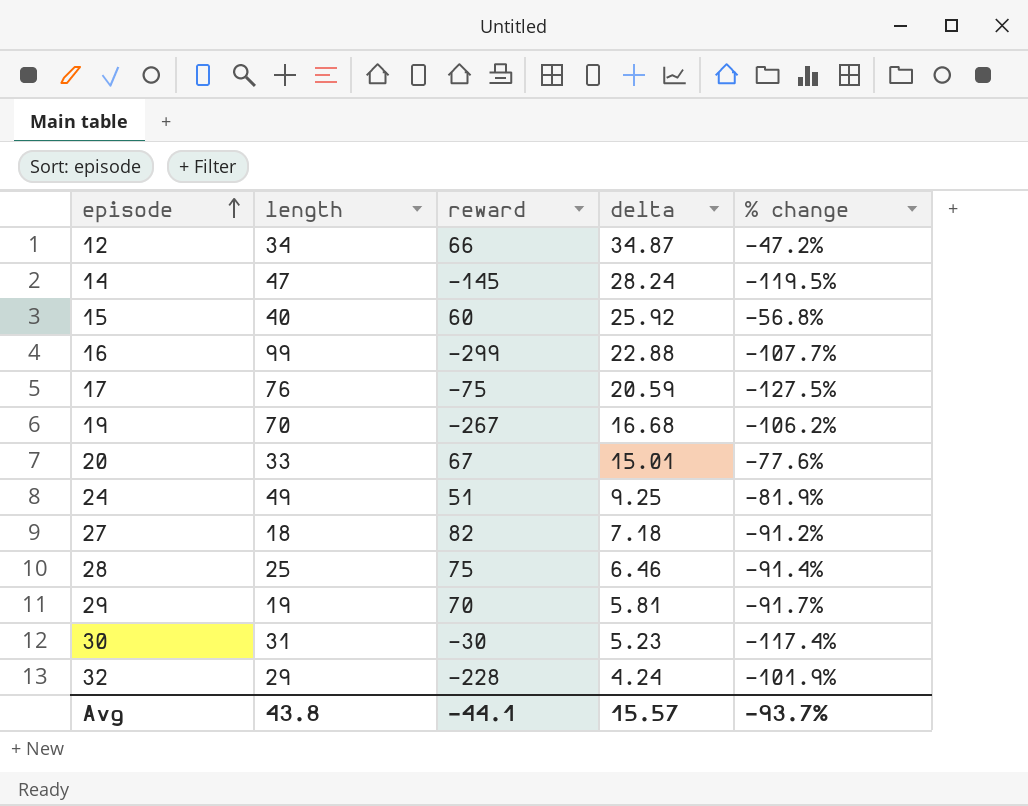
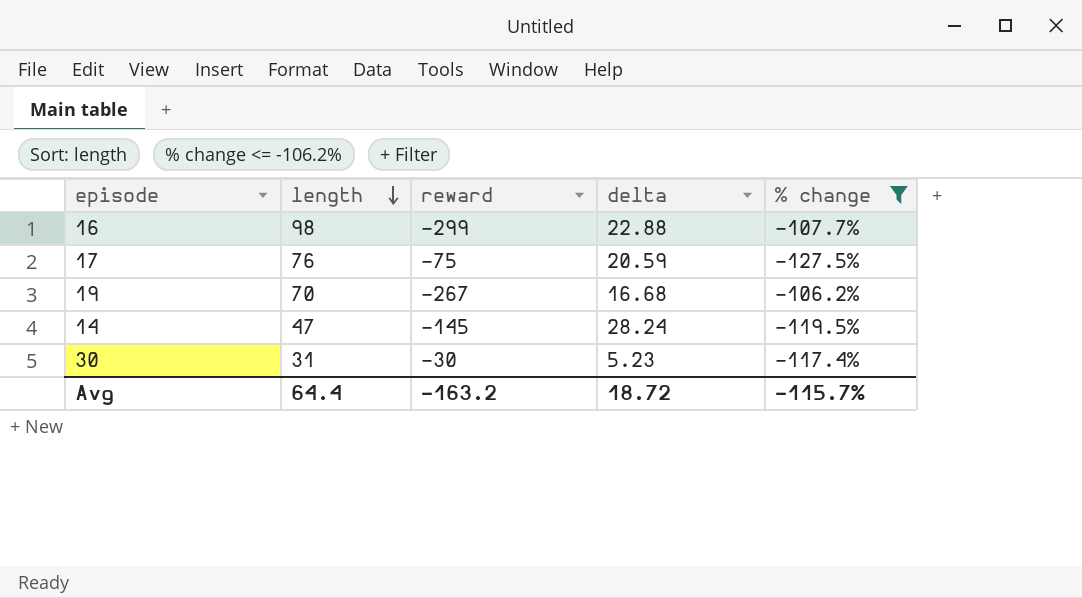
filter: none -> % change <= -106.2%
row order: episode ascending -> length descending
16 | length: 99 -> 98
Avg | length: 43.8 -> 64.4
Avg | reward: -44.1 -> -163.2
Avg | delta: 15.57 -> 18.72
Avg | % change: -93.7% -> -115.7%

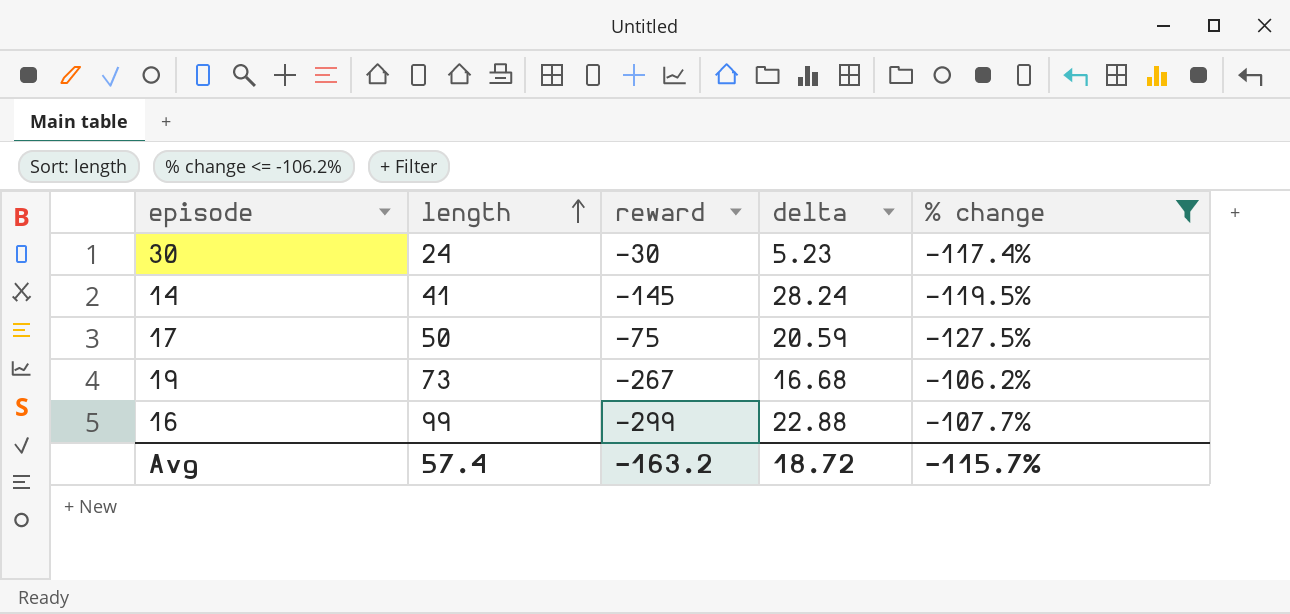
row order: length descending -> length ascending
30 | length: 31 -> 24
14 | length: 47 -> 41
17 | length: 76 -> 50
19 | length: 70 -> 73
16 | length: 98 -> 99
Avg | length: 64.4 -> 57.4

